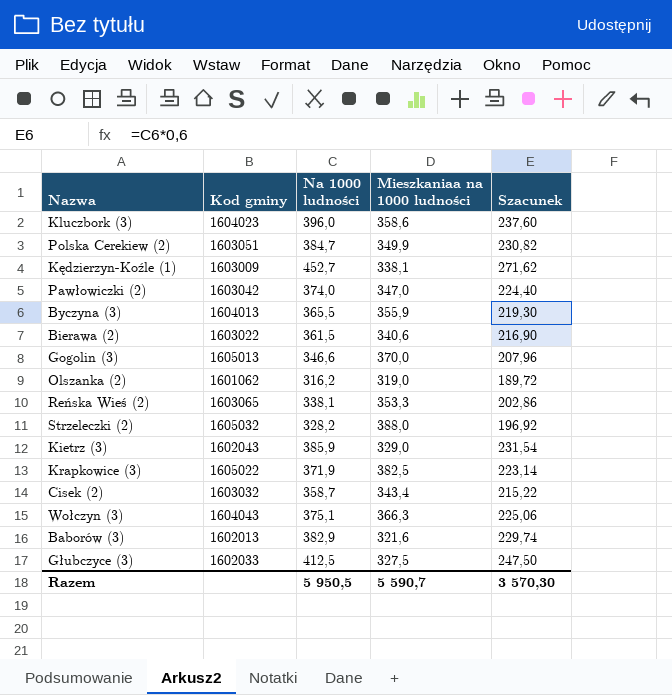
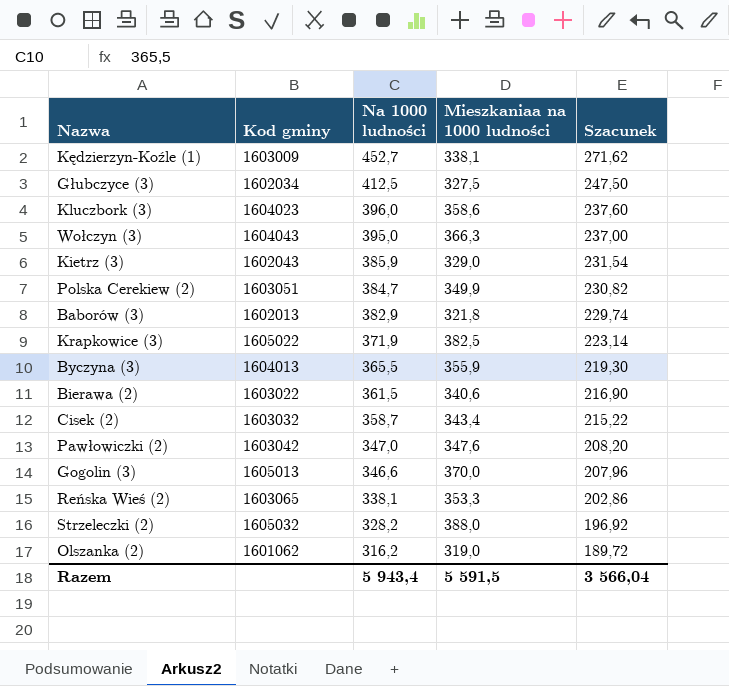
row order: none -> Na 1000 ludności descending
Głubczyce (3) | Kod gminy: 1602033 -> 1602034
Wołczyn (3) | Na 1000 ludności: 375,1 -> 395,0
Wołczyn (3) | Szacunek: 225,06 -> 237,00
Baborów (3) | Mieszkaniaa na 1000 ludności: 321,6 -> 321,8
Pawłowiczki (2) | Na 1000 ludności: 374,0 -> 347,0
Pawłowiczki (2) | Mieszkaniaa na 1000 ludności: 347,0 -> 347,6
Pawłowiczki (2) | Szacunek: 224,40 -> 208,20
Razem | Na 1000 ludności: 5 950,5 -> 5 943,4
Razem | Mieszkaniaa na 1000 ludności: 5 590,7 -> 5 591,5
Razem | Szacunek: 3 570,30 -> 3 566,04

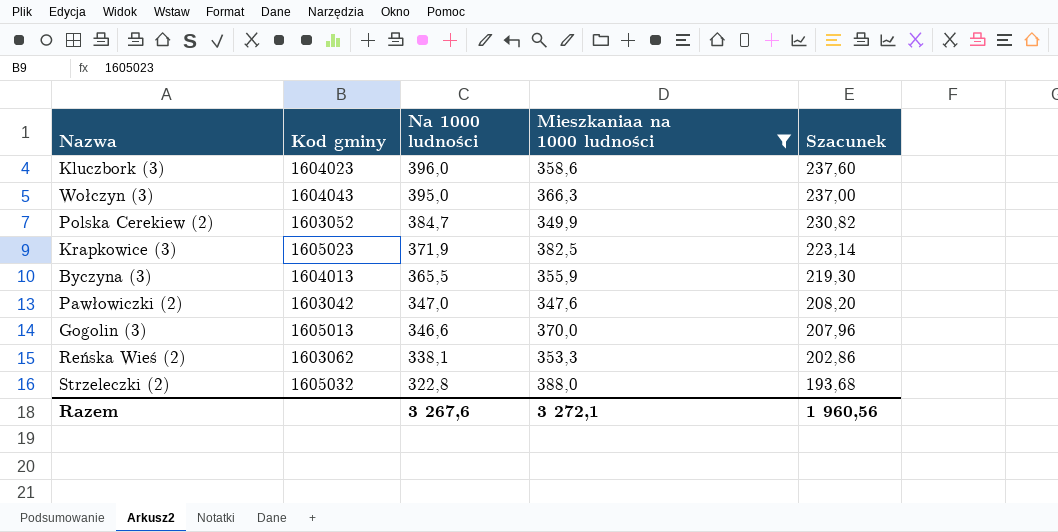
filter: none -> Mieszkaniaa na 1000 ludności >= 347,6
Polska Cerekiew (2) | Kod gminy: 1603051 -> 1603052
Krapkowice (3) | Kod gminy: 1605022 -> 1605023
Reńska Wieś (2) | Kod gminy: 1603065 -> 1603062
Strzeleczki (2) | Na 1000 ludności: 328,2 -> 322,8
Strzeleczki (2) | Szacunek: 196,92 -> 193,68
Razem | Na 1000 ludności: 5 943,4 -> 3 267,6
Razem | Mieszkaniaa na 1000 ludności: 5 591,5 -> 3 272,1
Razem | Szacunek: 3 566,04 -> 1 960,56

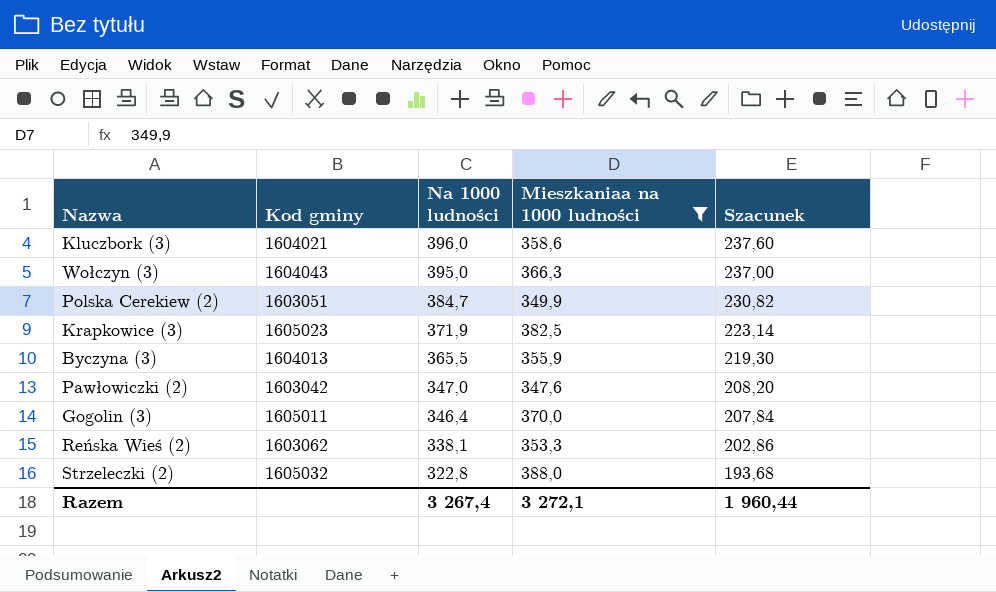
Kluczbork (3) | Kod gminy: 1604023 -> 1604021
Polska Cerekiew (2) | Kod gminy: 1603052 -> 1603051
Gogolin (3) | Kod gminy: 1605013 -> 1605011
Gogolin (3) | Na 1000 ludności: 346,6 -> 346,4
Gogolin (3) | Szacunek: 207,96 -> 207,84
Razem | Na 1000 ludności: 3 267,6 -> 3 267,4
Razem | Szacunek: 1 960,56 -> 1 960,44

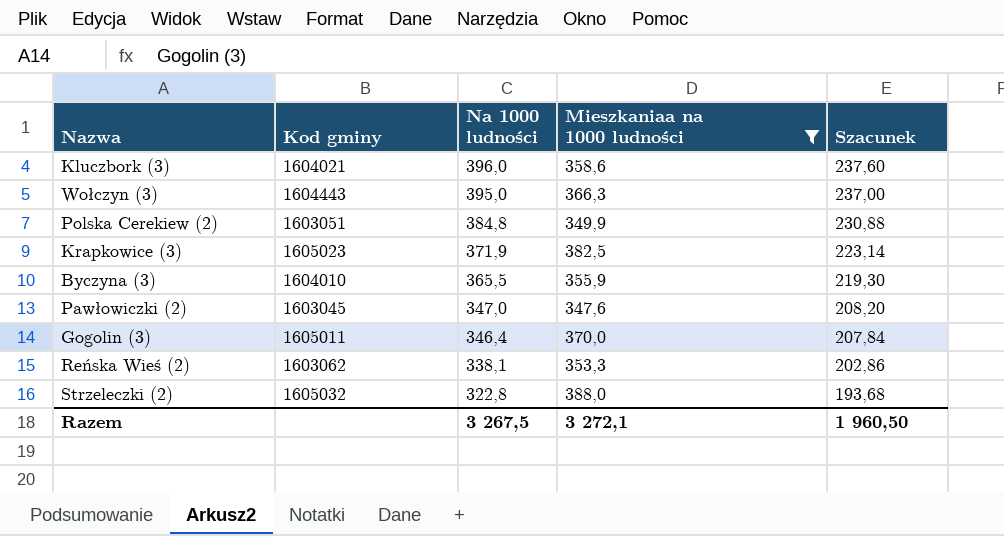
Wołczyn (3) | Kod gminy: 1604043 -> 1604443
Polska Cerekiew (2) | Na 1000 ludności: 384,7 -> 384,8
Polska Cerekiew (2) | Szacunek: 230,82 -> 230,88
Byczyna (3) | Kod gminy: 1604013 -> 1604010
Pawłowiczki (2) | Kod gminy: 1603042 -> 1603045
Razem | Na 1000 ludności: 3 267,4 -> 3 267,5
Razem | Szacunek: 1 960,44 -> 1 960,50

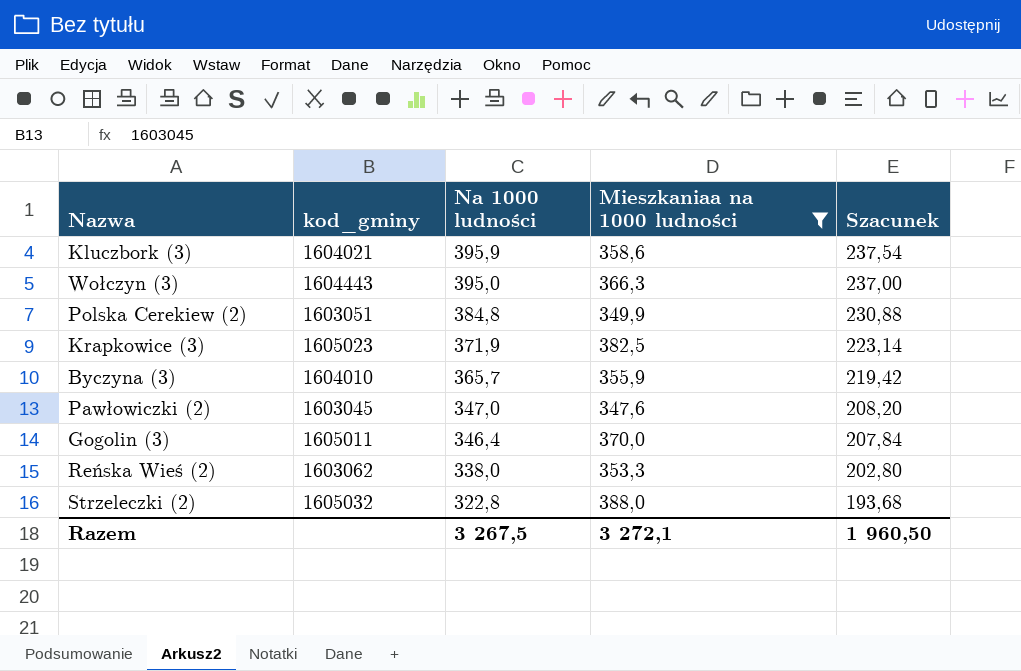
column name: Kod gminy -> kod_gminy
Kluczbork (3) | Na 1000 ludności: 396,0 -> 395,9
Kluczbork (3) | Szacunek: 237,60 -> 237,54
Byczyna (3) | Na 1000 ludności: 365,5 -> 365,7
Byczyna (3) | Szacunek: 219,30 -> 219,42
Reńska Wieś (2) | Na 1000 ludności: 338,1 -> 338,0
Reńska Wieś (2) | Szacunek: 202,86 -> 202,80

